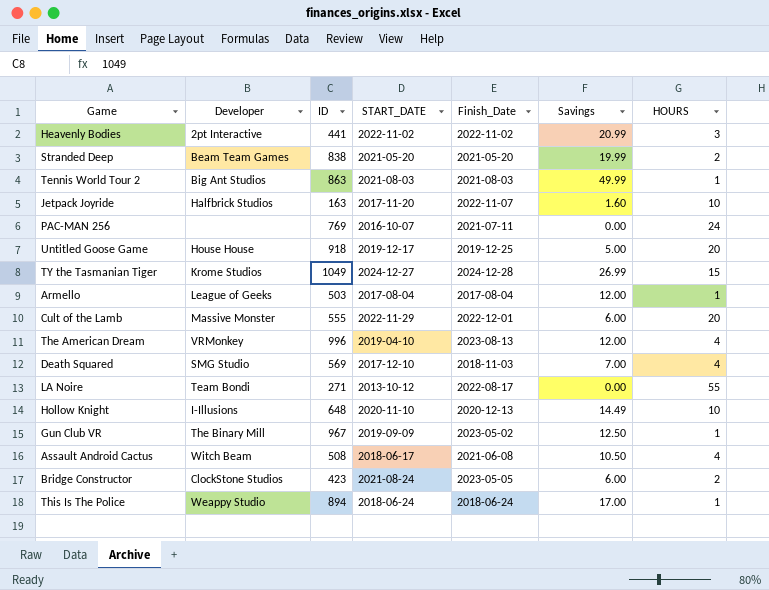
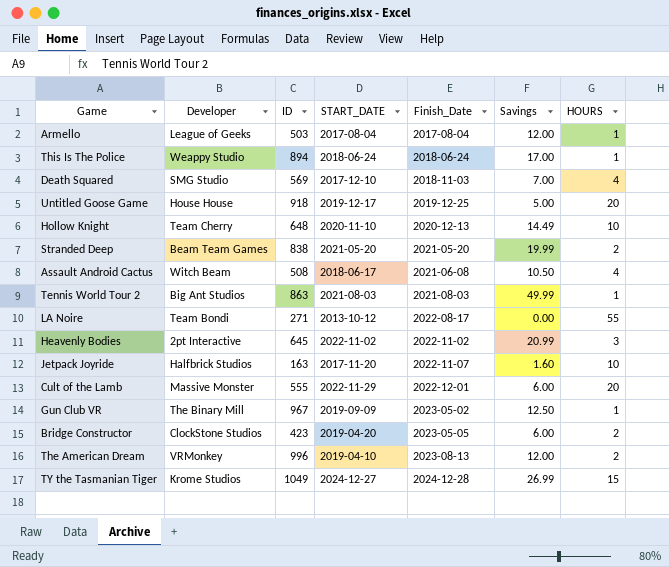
row order: none -> Finish_Date ascending
row PAC-MAN 256: none | 769 | 2016-10-07 | 2021-07-11 | 0.00 | 24 -> none
Hollow Knight | Developer: I-Illusions -> Team Cherry
Heavenly Bodies | ID: 441 -> 645
Bridge Constructor | START_DATE: 2021-08-24 -> 2019-04-20
The American Dream | HOURS: 4 -> 2

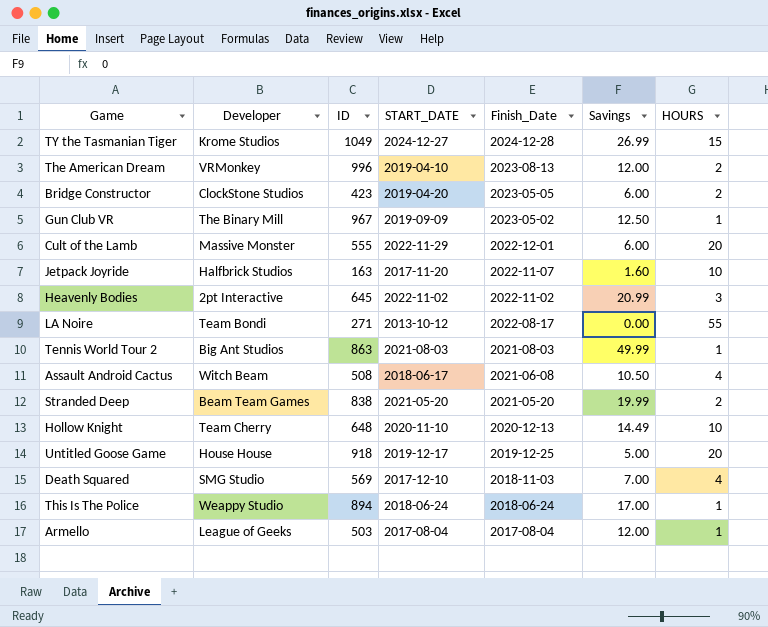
row order: Finish_Date ascending -> Finish_Date descending

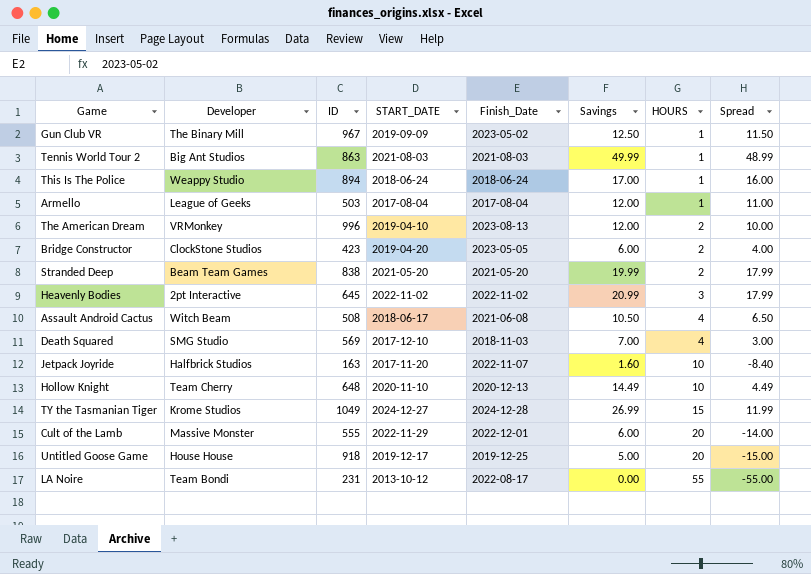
row order: Finish_Date descending -> HOURS ascending
column Spread | formula: none -> [Savings] - [HOURS]
LA Noire | ID: 271 -> 231

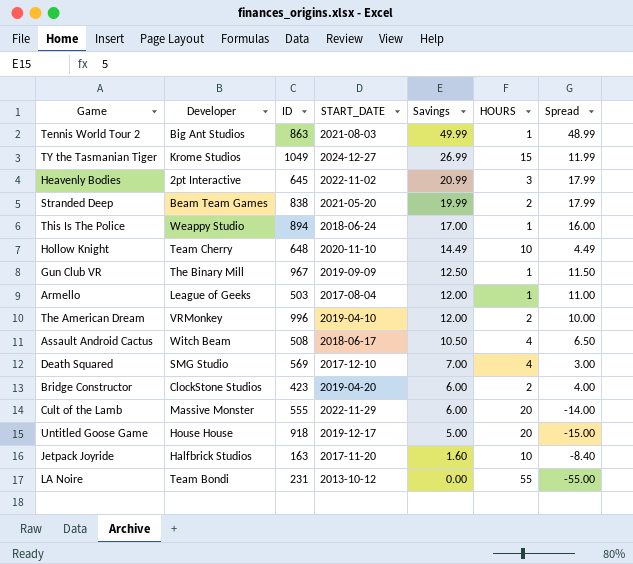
row order: HOURS ascending -> Savings descending
column Finish_Date | position: 5 -> none

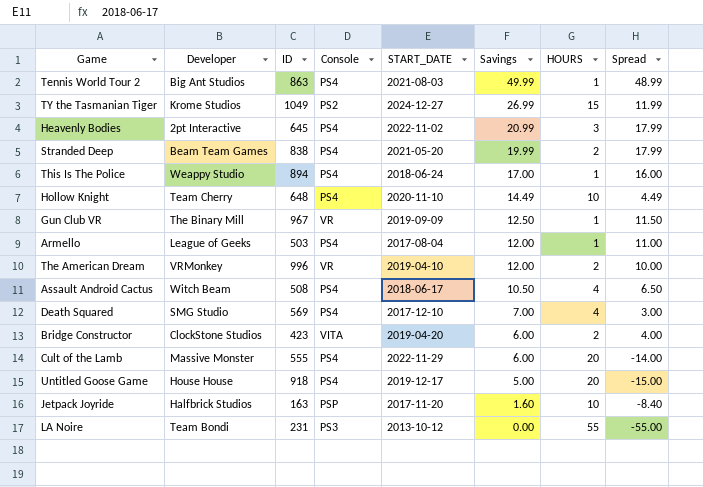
column Console | position: none -> 4

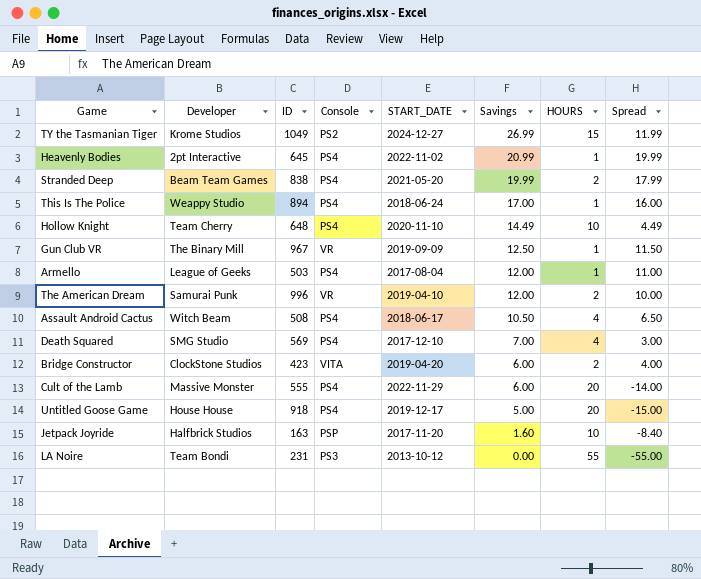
row Tennis World Tour 2: Big Ant Studios | 863 | PS4 | 2021-08-03 | 49.99 | 1 | 48.99 -> none
Heavenly Bodies | HOURS: 3 -> 1
Heavenly Bodies | Spread: 17.99 -> 19.99
The American Dream | Developer: VRMonkey -> Samurai Punk

